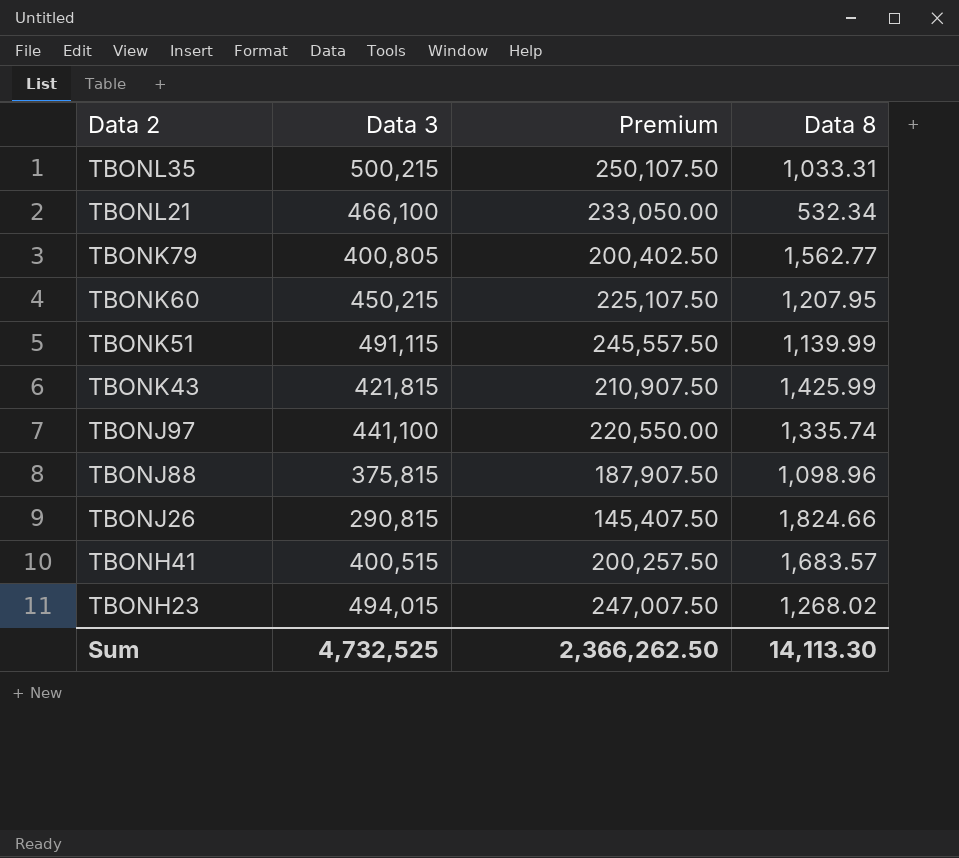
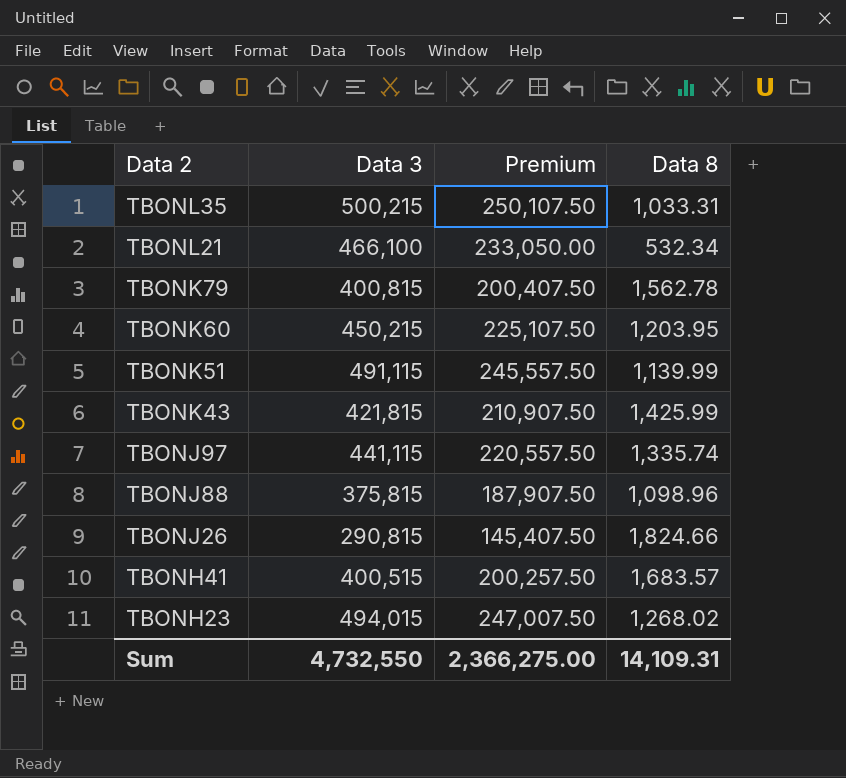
TBONK79 | Data 3: 400,805 -> 400,815
TBONK79 | Premium: 200,402.50 -> 200,407.50
TBONK79 | Data 8: 1,562.77 -> 1,562.78
TBONK60 | Data 8: 1,207.95 -> 1,203.95
TBONJ97 | Data 3: 441,100 -> 441,115
TBONJ97 | Premium: 220,550.00 -> 220,557.50
Sum | Data 3: 4,732,525 -> 4,732,550
Sum | Premium: 2,366,262.50 -> 2,366,275.00
Sum | Data 8: 14,113.30 -> 14,109.31

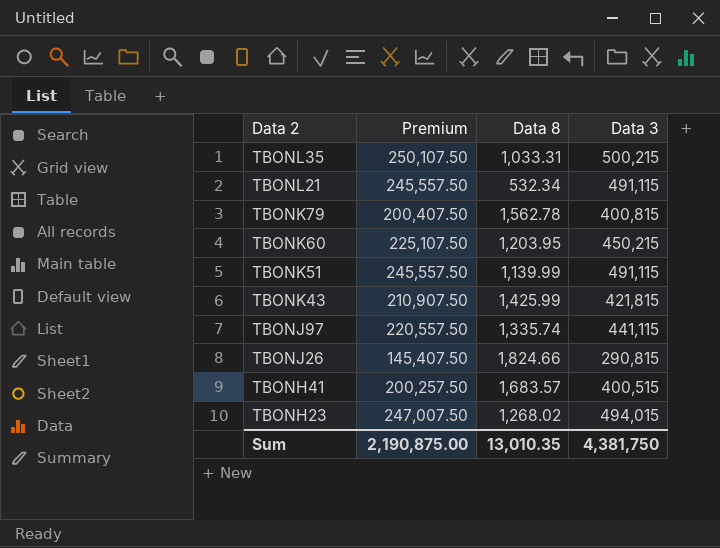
column Data 3 | position: 2 -> 4
row TBONJ88: 375,815 | 187,907.50 | 1,098.96 -> none
TBONL21 | Premium: 233,050.00 -> 245,557.50
TBONL21 | Data 3: 466,100 -> 491,115
Sum | Premium: 2,366,275.00 -> 2,190,875.00
Sum | Data 8: 14,109.31 -> 13,010.35
Sum | Data 3: 4,732,550 -> 4,381,750

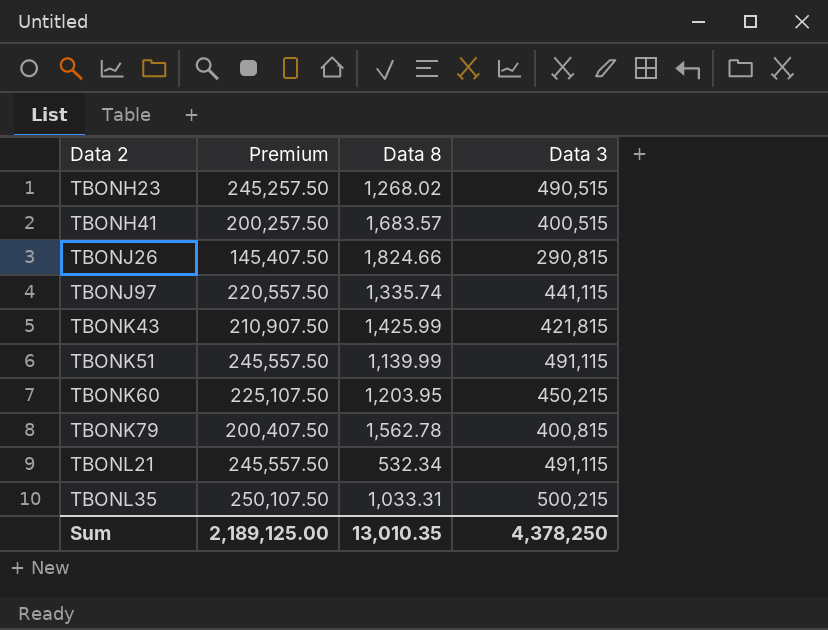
row order: Data 2 descending -> Data 2 ascending
TBONH23 | Premium: 247,007.50 -> 245,257.50
TBONH23 | Data 3: 494,015 -> 490,515
Sum | Premium: 2,190,875.00 -> 2,189,125.00
Sum | Data 3: 4,381,750 -> 4,378,250

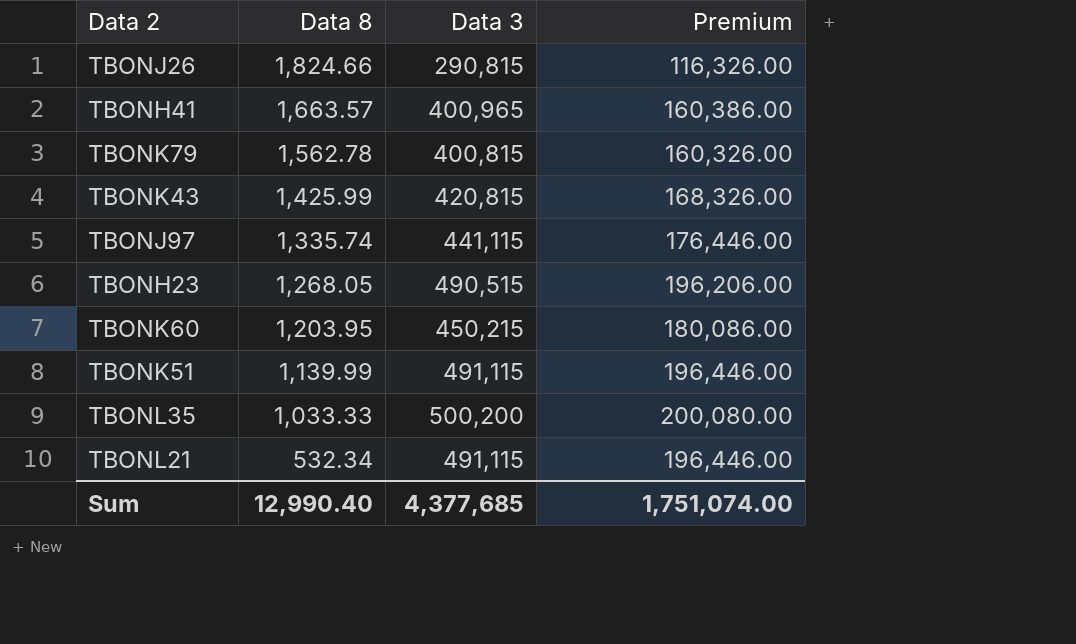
row order: Data 2 ascending -> Data 8 descending
column Premium | formula: [Data 3] * 0.5 -> [Data 3] * 0.4
column Premium | position: 2 -> 4
TBONH41 | Data 8: 1,683.57 -> 1,663.57
TBONH41 | Data 3: 400,515 -> 400,965
TBONK43 | Data 3: 421,815 -> 420,815
TBONH23 | Data 8: 1,268.02 -> 1,268.05
TBONL35 | Data 8: 1,033.31 -> 1,033.33
TBONL35 | Data 3: 500,215 -> 500,200
Sum | Data 8: 13,010.35 -> 12,990.40
Sum | Data 3: 4,378,250 -> 4,377,685
Sum | Premium: 2,189,125.00 -> 1,751,074.00

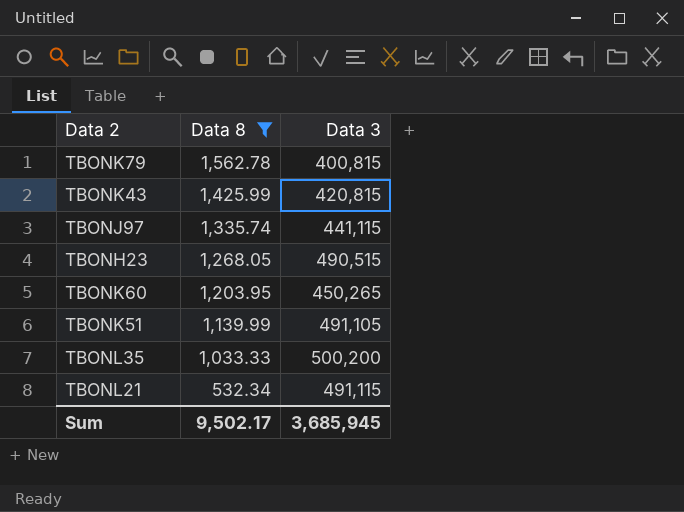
filter: none -> Data 8 <= 1,562.78
column Premium | formula: [Data 3] * 0.4 -> none
TBONK60 | Data 3: 450,215 -> 450,265
TBONK51 | Data 3: 491,115 -> 491,105
Sum | Data 8: 12,990.40 -> 9,502.17
Sum | Data 3: 4,377,685 -> 3,685,945

